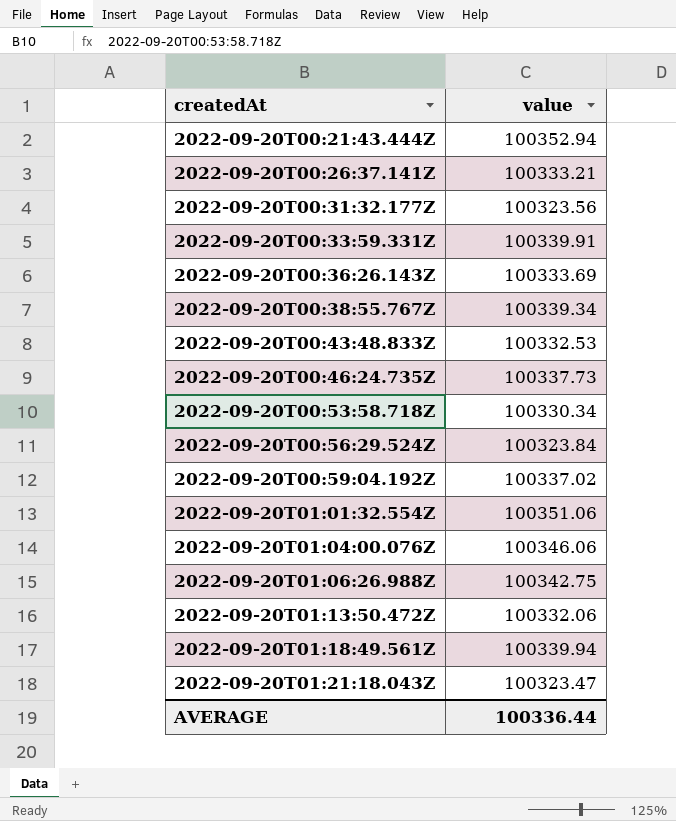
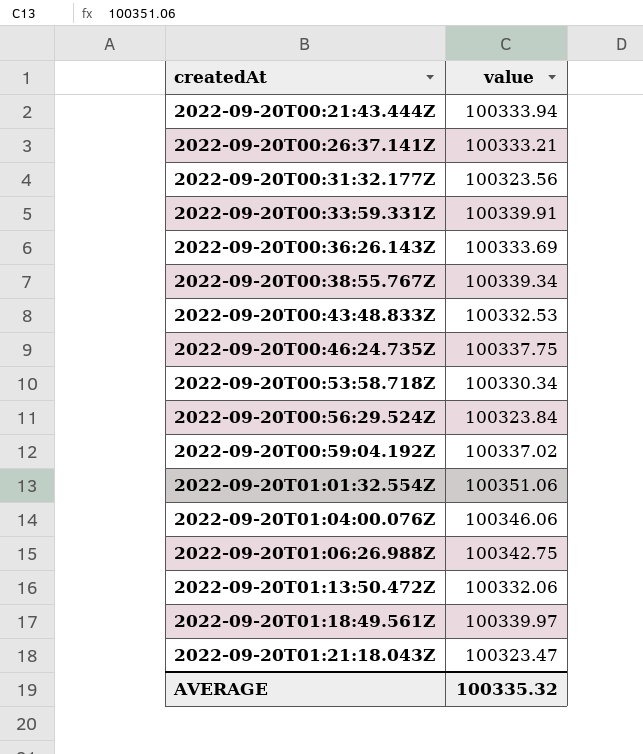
2022-09-20T00:21:43.444Z | value: 100352.94 -> 100333.94
2022-09-20T00:46:24.735Z | value: 100337.73 -> 100337.75
2022-09-20T01:18:49.561Z | value: 100339.94 -> 100339.97
AVERAGE | value: 100336.44 -> 100335.32

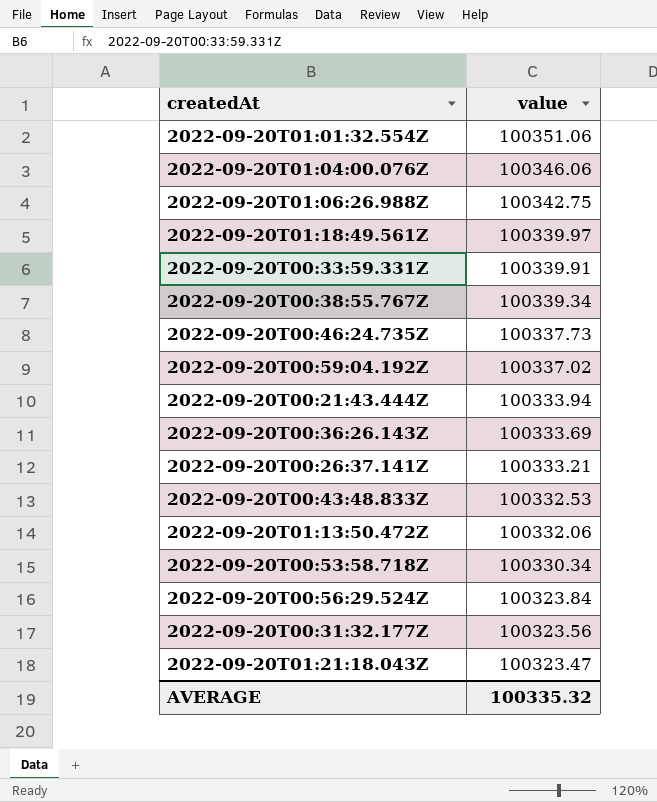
row order: createdAt ascending -> value descending
2022-09-20T00:46:24.735Z | value: 100337.75 -> 100337.73

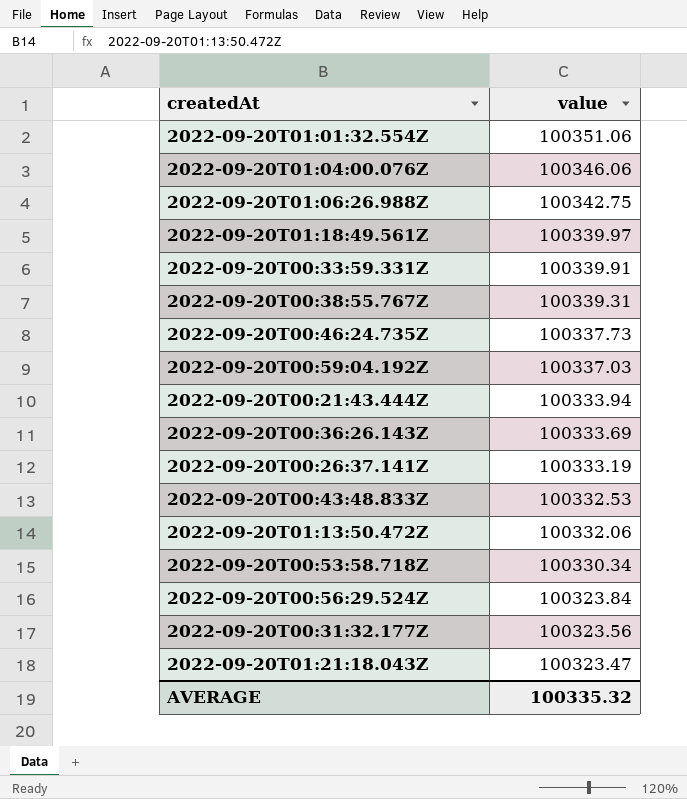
2022-09-20T00:38:55.767Z | value: 100339.34 -> 100339.31
2022-09-20T00:59:04.192Z | value: 100337.02 -> 100337.03
2022-09-20T00:26:37.141Z | value: 100333.21 -> 100333.19

